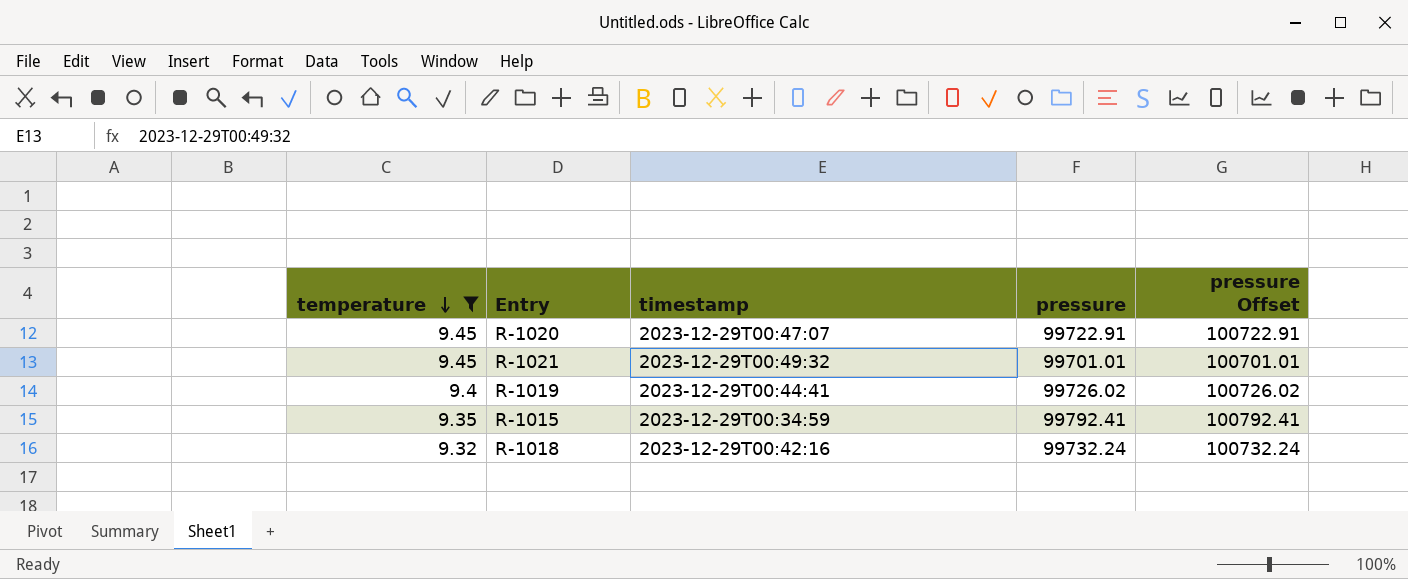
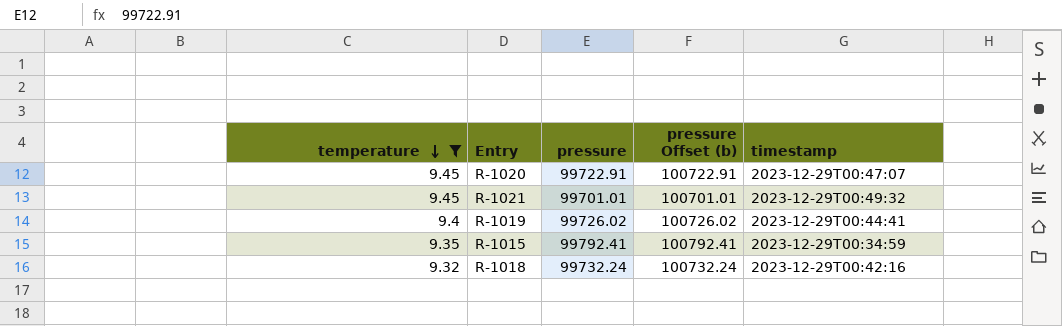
column name: pressure Offset -> pressure Offset (b)
column timestamp | position: 3 -> 5

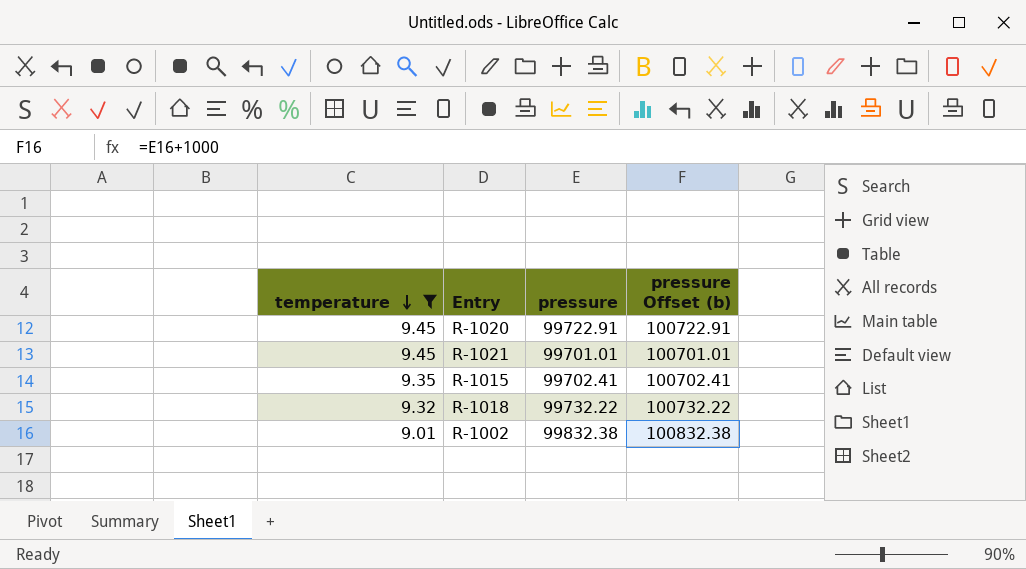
column timestamp | position: 5 -> none
row R-1019: 9.4 | 99726.02 | 100726.02 | 2023-12-29T00:44:41 -> none
R-1015 | pressure: 99792.41 -> 99702.41
R-1015 | pressure Offset (b): 100792.41 -> 100702.41
R-1018 | pressure: 99732.24 -> 99732.22
R-1018 | pressure Offset (b): 100732.24 -> 100732.22
row R-1002: none -> 9.01 | 99832.38 | 100832.38

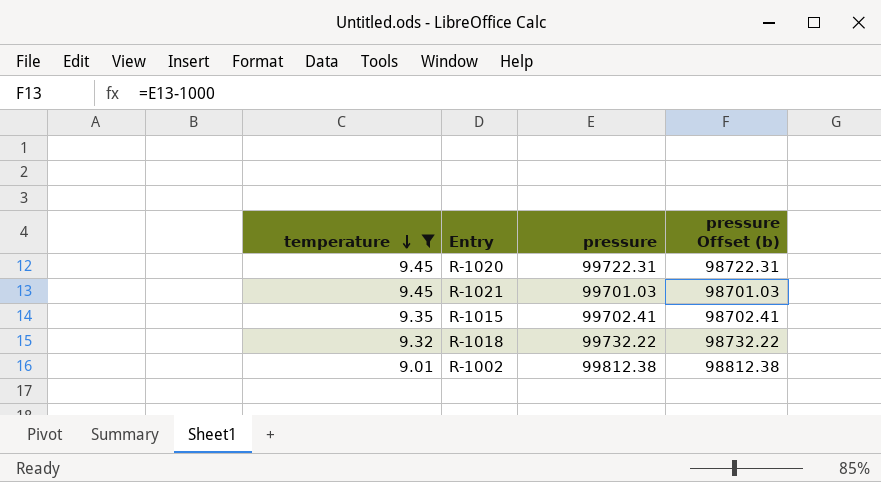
column pressure Offset (b) | formula: [pressure] + 1000 -> [pressure] - 1000
R-1020 | pressure: 99722.91 -> 99722.31
R-1021 | pressure: 99701.01 -> 99701.03
R-1002 | pressure: 99832.38 -> 99812.38

